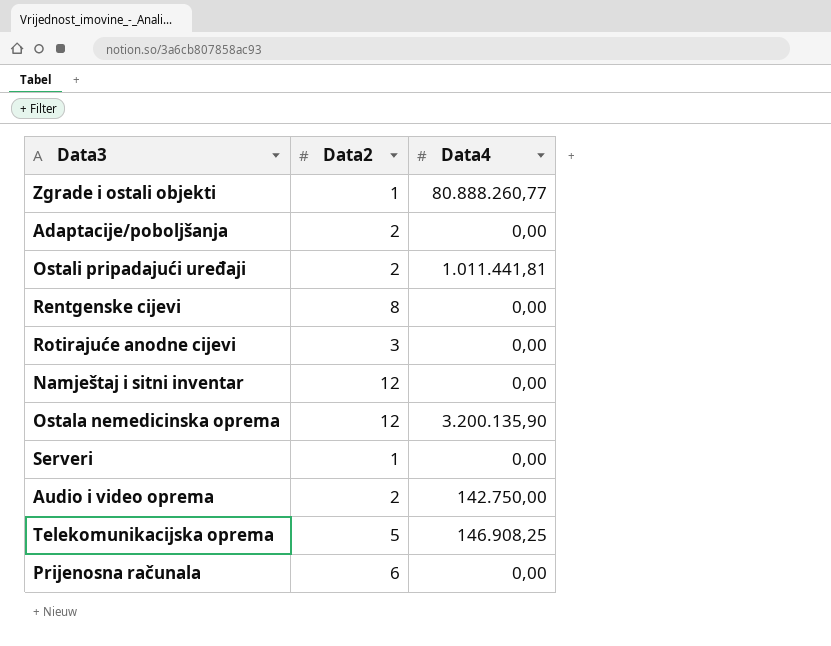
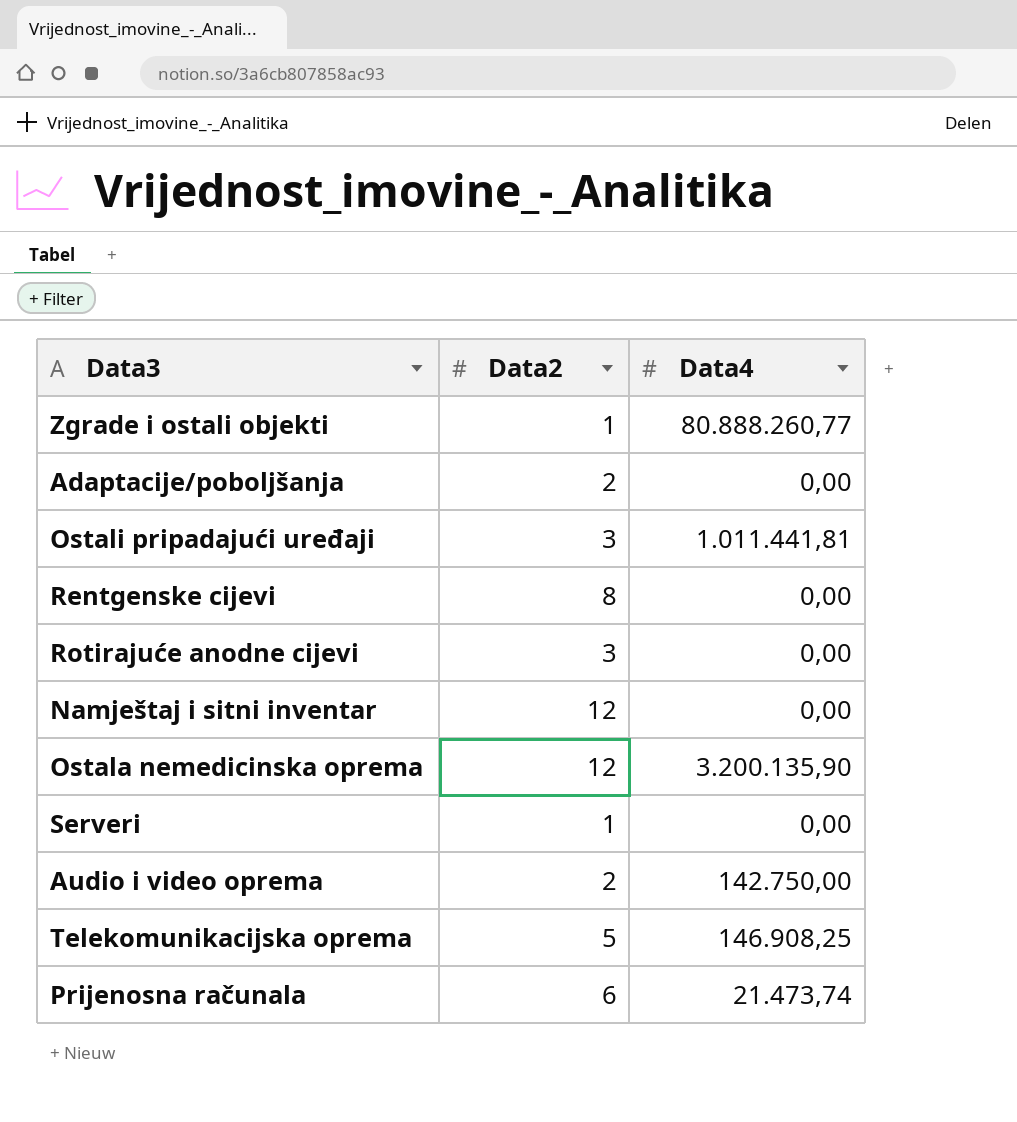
Ostali pripadajući uređaji | Data2: 2 -> 3
Prijenosna računala | Data4: 0,00 -> 21.473,74

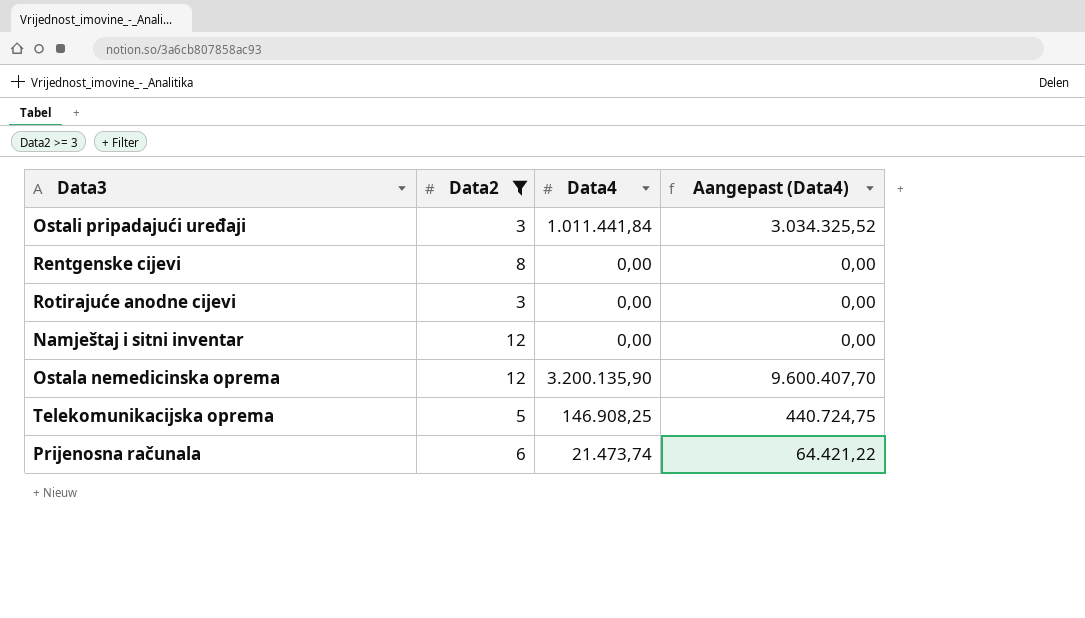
filter: none -> Data2 >= 3
column Aangepast (Data4) | formula: none -> [Data4] * 3
Ostali pripadajući uređaji | Data4: 1.011.441,81 -> 1.011.441,84

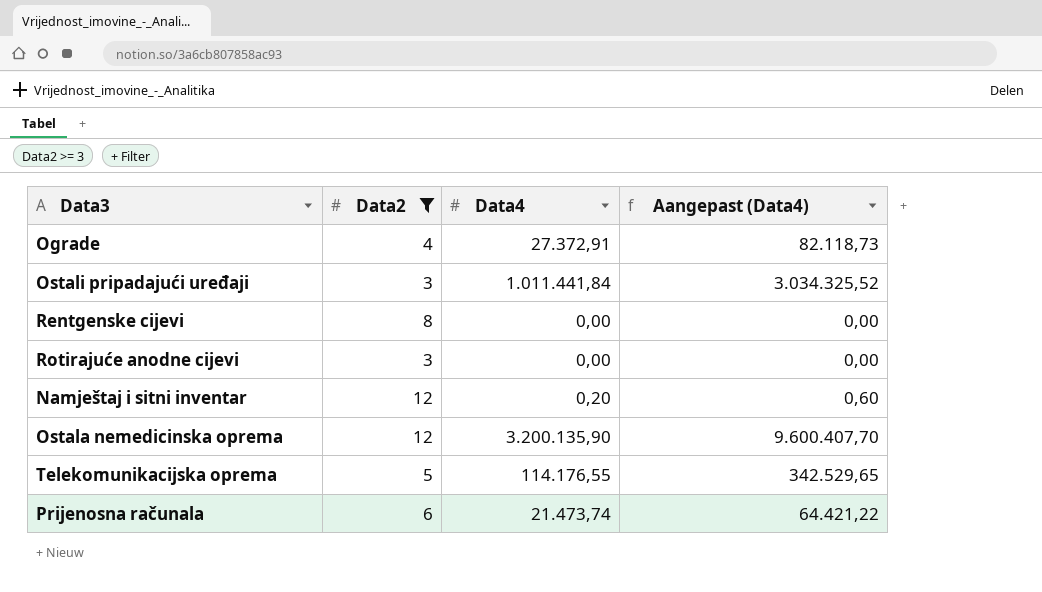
row Ograde: none -> 4 | 27.372,91 | 82.118,73
Namještaj i sitni inventar | Data4: 0,00 -> 0,20
Namještaj i sitni inventar | Aangepast (Data4): 0,00 -> 0,60
Telekomunikacijska oprema | Data4: 146.908,25 -> 114.176,55
Telekomunikacijska oprema | Aangepast (Data4): 440.724,75 -> 342.529,65

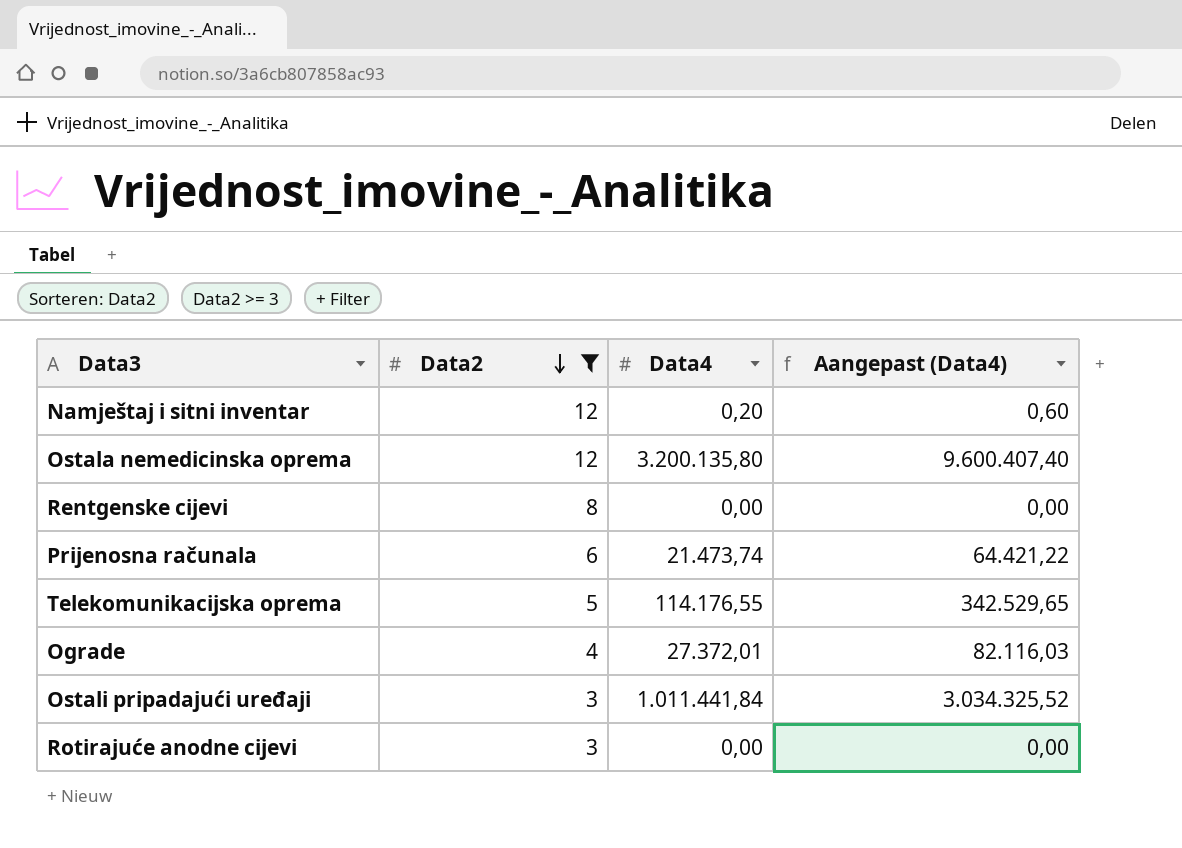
row order: none -> Data2 descending
Ostala nemedicinska oprema | Data4: 3.200.135,90 -> 3.200.135,80
Ostala nemedicinska oprema | Aangepast (Data4): 9.600.407,70 -> 9.600.407,40
Ograde | Data4: 27.372,91 -> 27.372,01
Ograde | Aangepast (Data4): 82.118,73 -> 82.116,03

